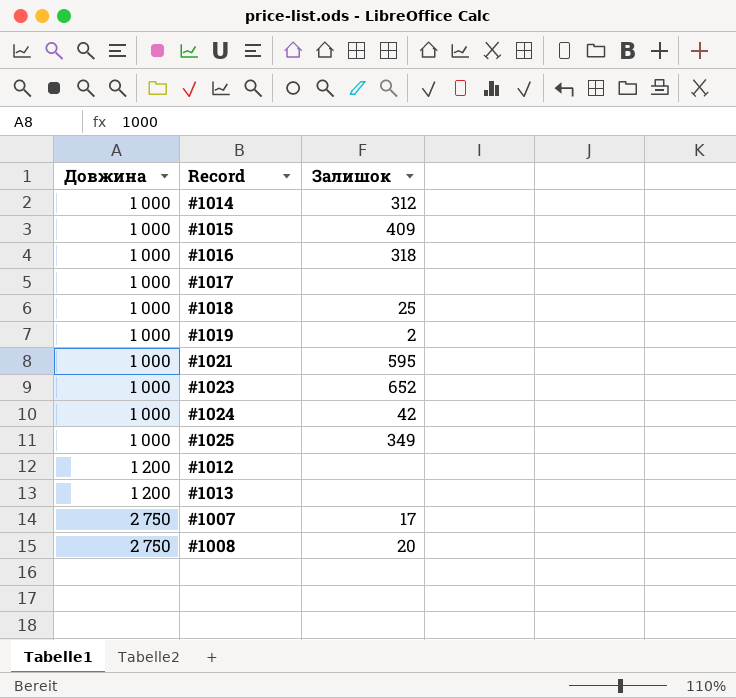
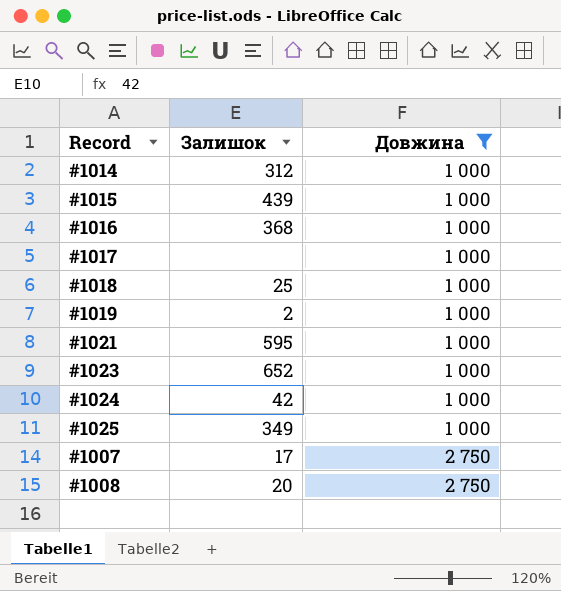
filter: none -> Довжина != 1 200
column Довжина | position: 1 -> 3
#1015 | Залишок: 409 -> 439
#1016 | Залишок: 318 -> 368

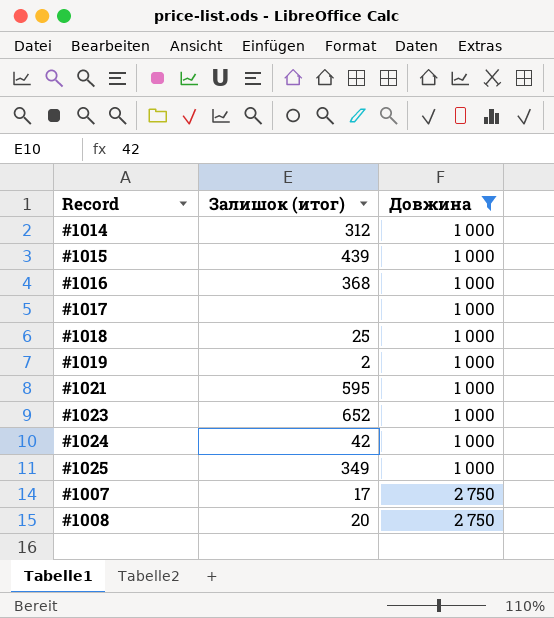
column name: Залишок -> Залишок (итог)

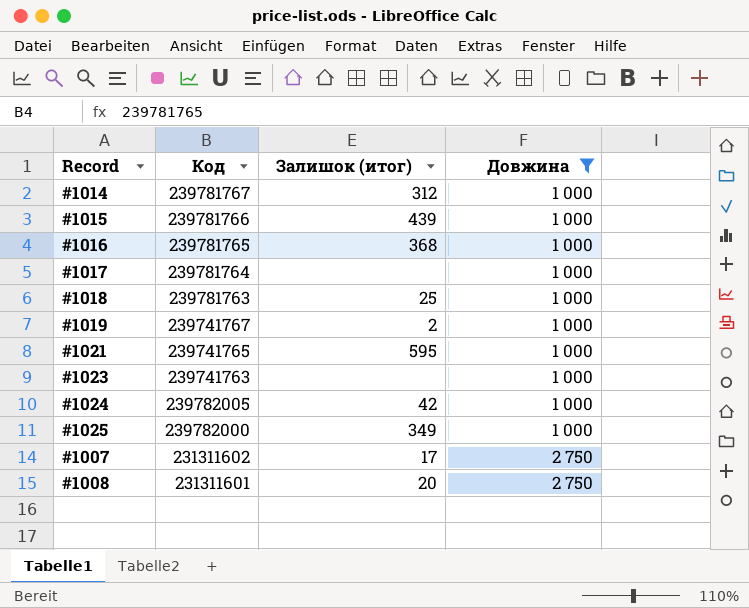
column Код | position: none -> 2
#1023 | Залишок (итог): 652 -> none

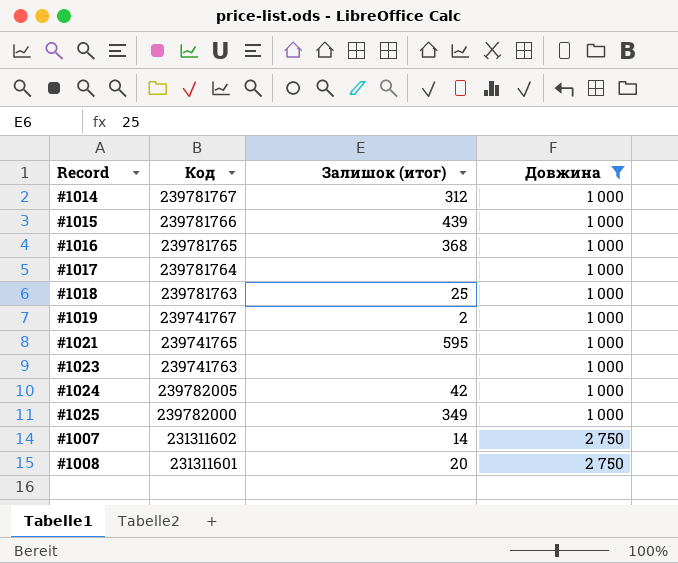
#1007 | Залишок (итог): 17 -> 14

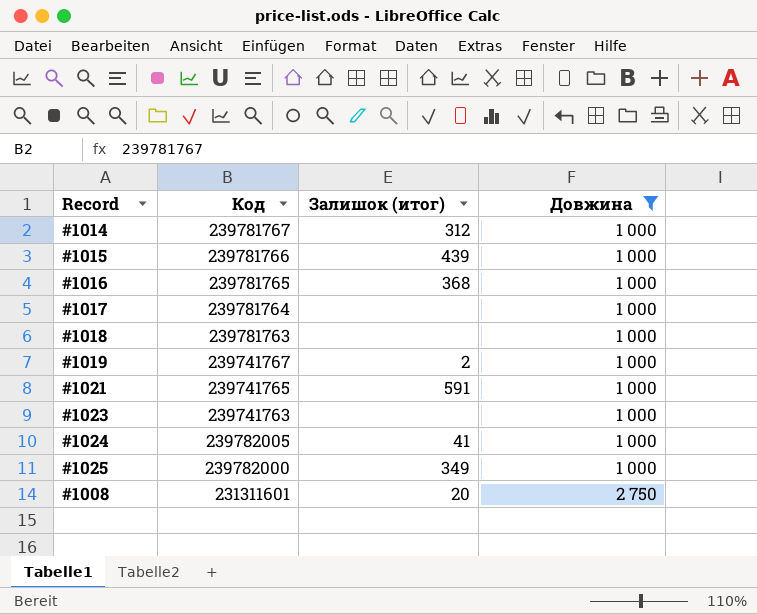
row #1007: 231311602 | 14 | 2 750 -> none
#1018 | Залишок (итог): 25 -> none
#1021 | Залишок (итог): 595 -> 591
#1024 | Залишок (итог): 42 -> 41

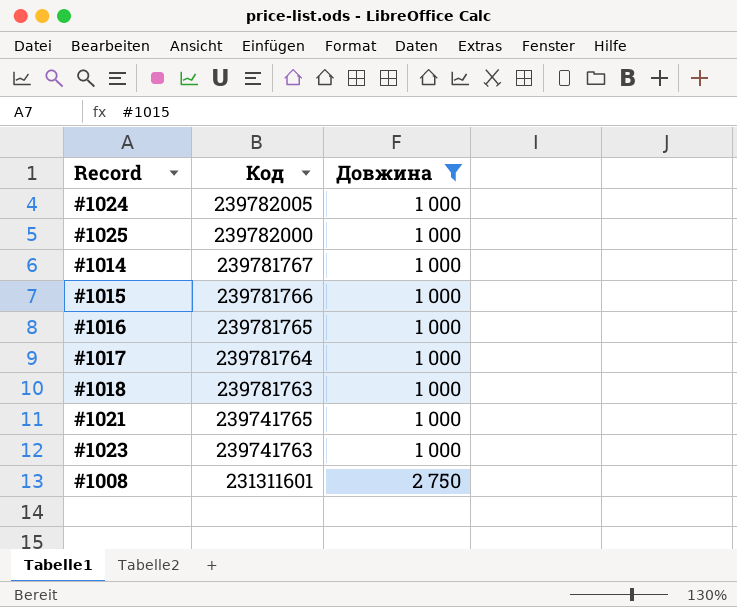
row order: Довжина ascending -> Код descending
column Залишок (итог) | position: 3 -> none
row #1019: 239741767 | 2 | 1 000 -> none

